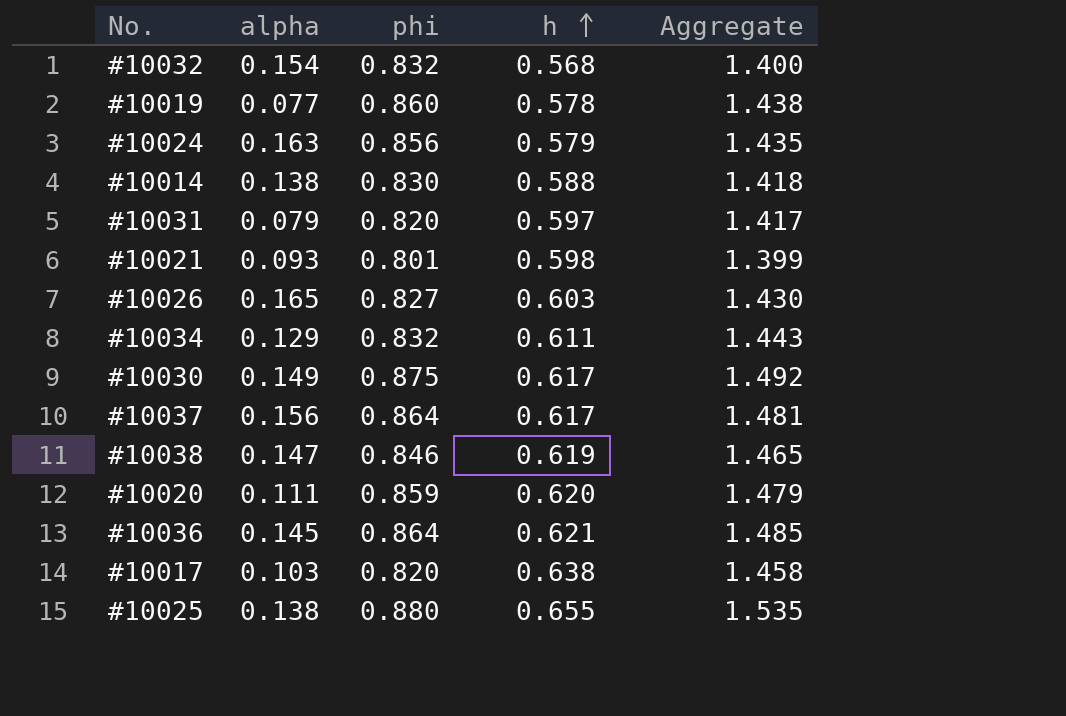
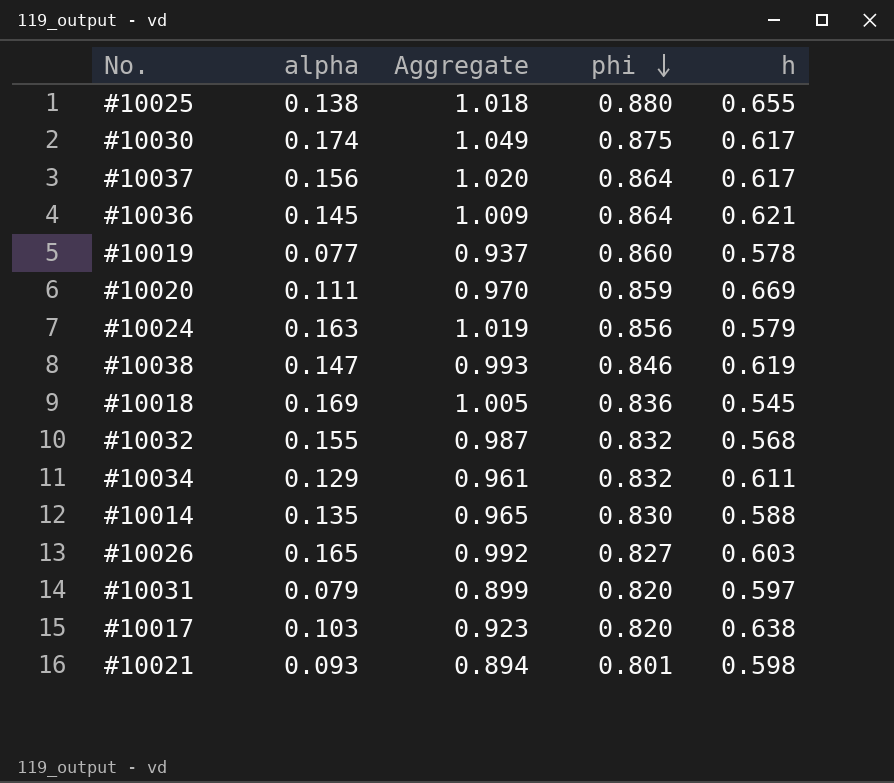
row order: h ascending -> phi descending
column Aggregate | formula: [phi] + [h] -> [alpha] + [phi]
column Aggregate | position: 5 -> 3
#10030 | alpha: 0.149 -> 0.174
#10020 | h: 0.620 -> 0.669
row #10018: none -> 0.169 | 1.005 | 0.836 | 0.545
#10032 | alpha: 0.154 -> 0.155
#10014 | alpha: 0.138 -> 0.135

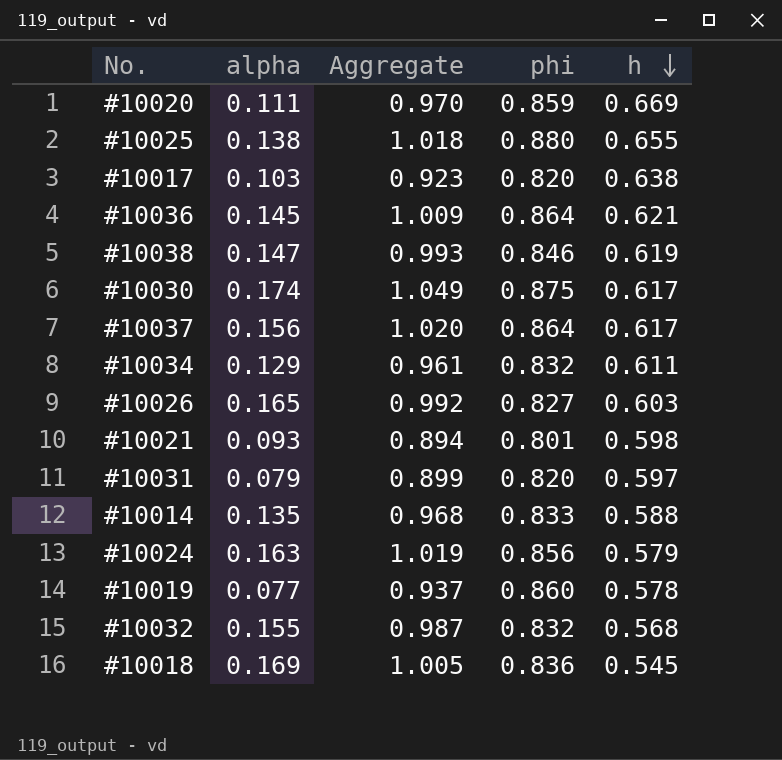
row order: phi descending -> h descending
#10014 | Aggregate: 0.965 -> 0.968
#10014 | phi: 0.830 -> 0.833

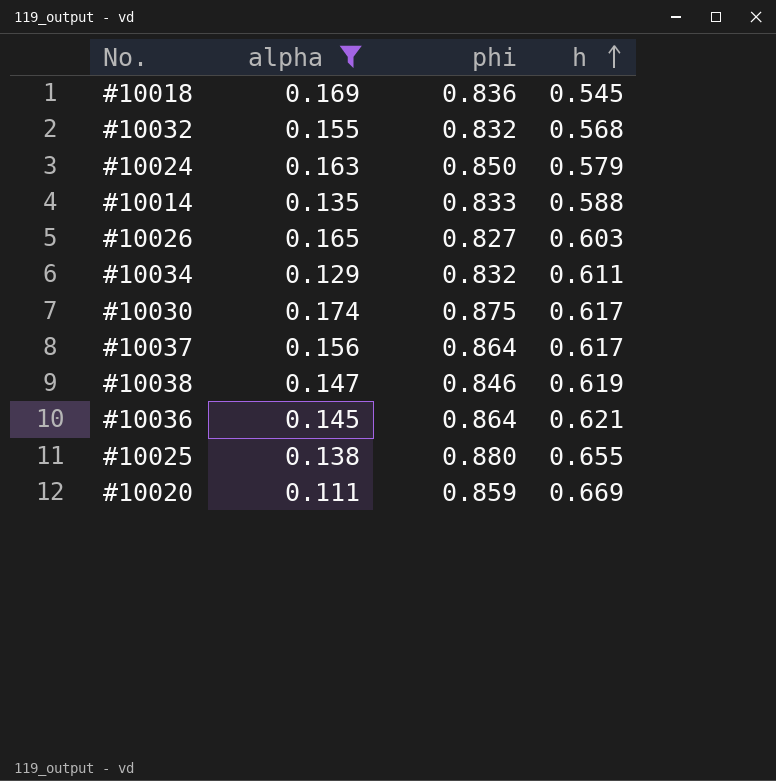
filter: none -> alpha >= 0.111
row order: h descending -> h ascending
column Aggregate | formula: [alpha] + [phi] -> none
#10024 | phi: 0.856 -> 0.850

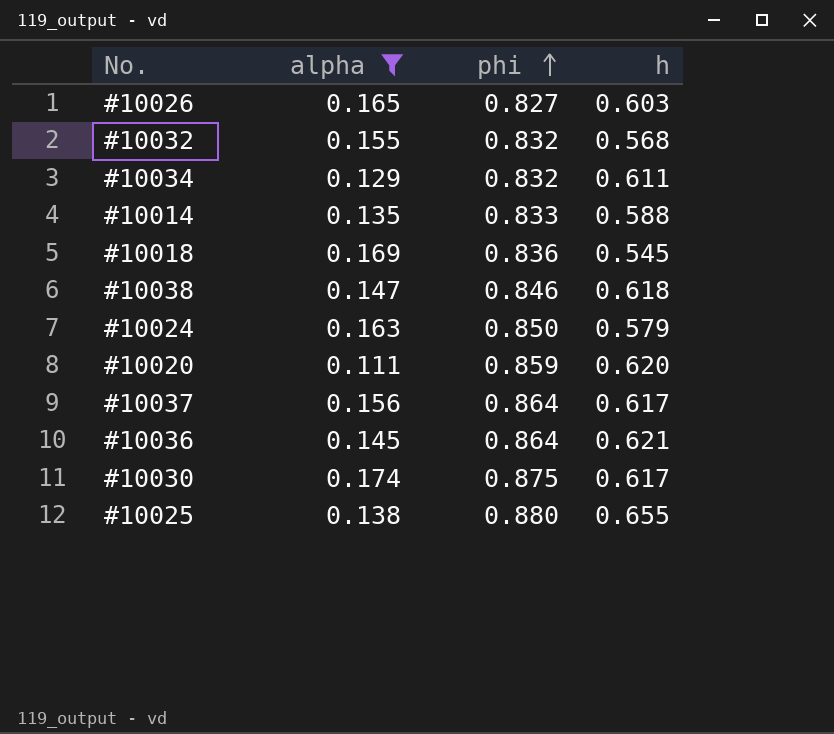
row order: h ascending -> phi ascending
#10038 | h: 0.619 -> 0.618
#10020 | h: 0.669 -> 0.620

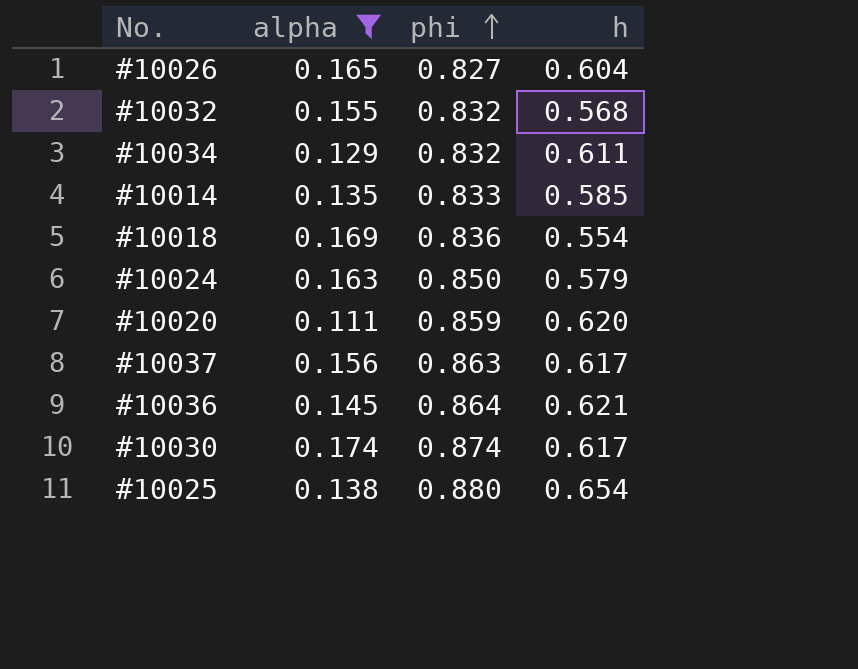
row #10038: 0.147 | 0.846 | 0.618 -> none
#10026 | h: 0.603 -> 0.604
#10014 | h: 0.588 -> 0.585
#10018 | h: 0.545 -> 0.554
#10037 | phi: 0.864 -> 0.863
#10030 | phi: 0.875 -> 0.874
#10025 | h: 0.655 -> 0.654

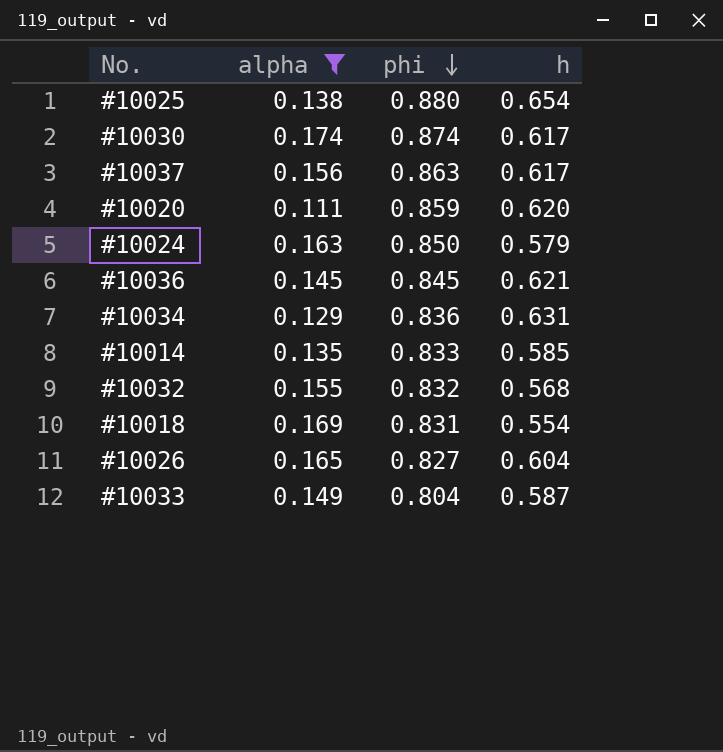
row order: phi ascending -> phi descending
#10036 | phi: 0.864 -> 0.845
#10034 | phi: 0.832 -> 0.836
#10034 | h: 0.611 -> 0.631
#10018 | phi: 0.836 -> 0.831
row #10033: none -> 0.149 | 0.804 | 0.587

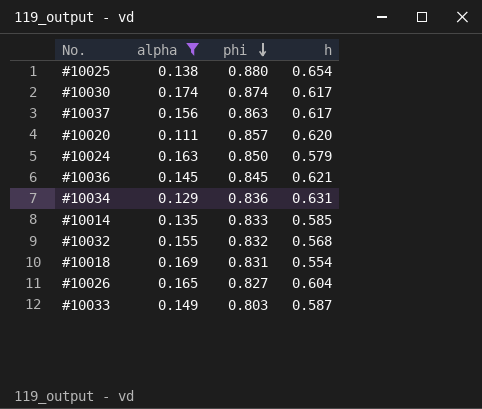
#10020 | phi: 0.859 -> 0.857
#10033 | phi: 0.804 -> 0.803

